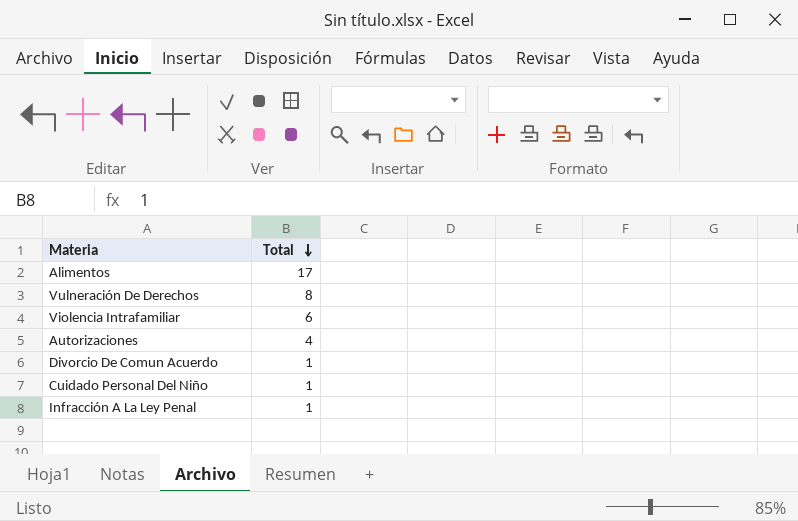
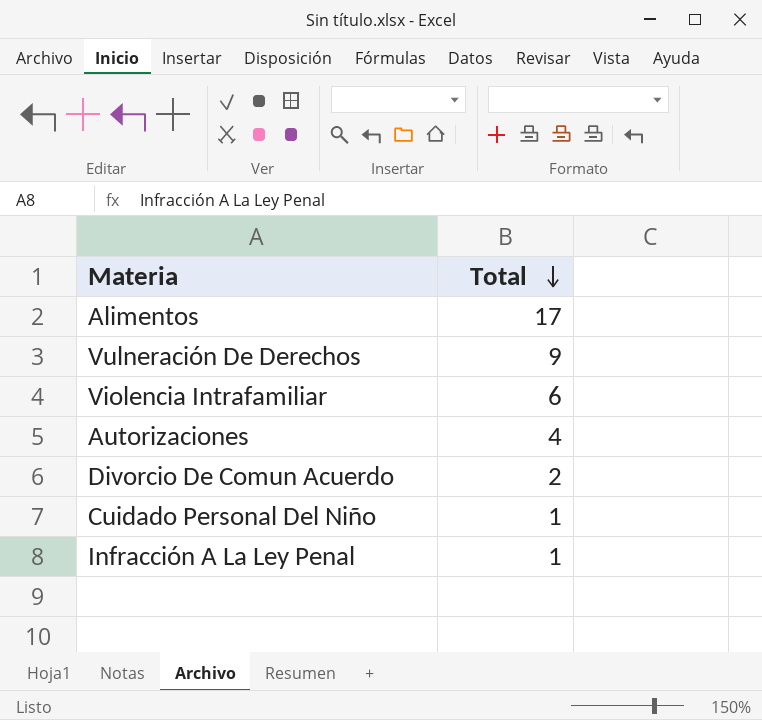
Vulneración De Derechos | Total: 8 -> 9
Divorcio De Comun Acuerdo | Total: 1 -> 2

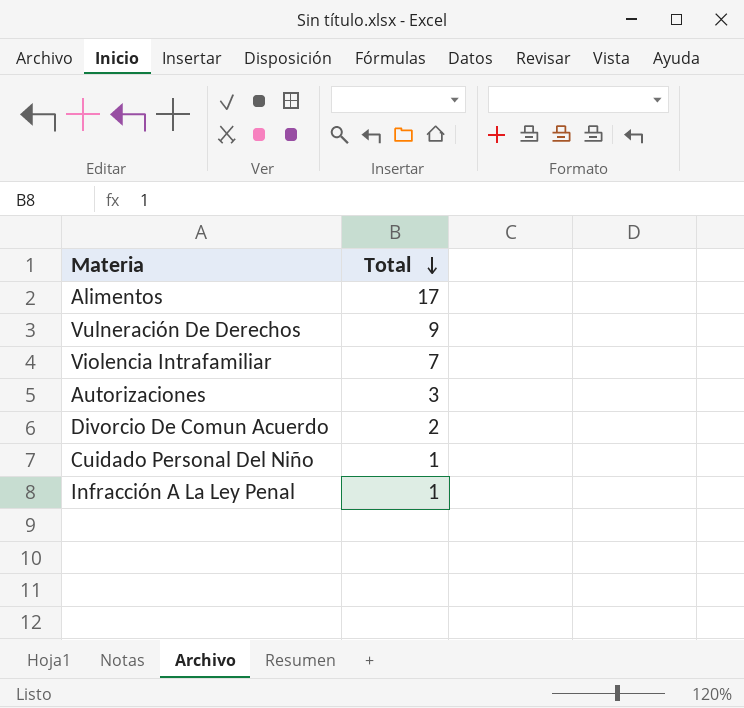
Violencia Intrafamiliar | Total: 6 -> 7
Autorizaciones | Total: 4 -> 3

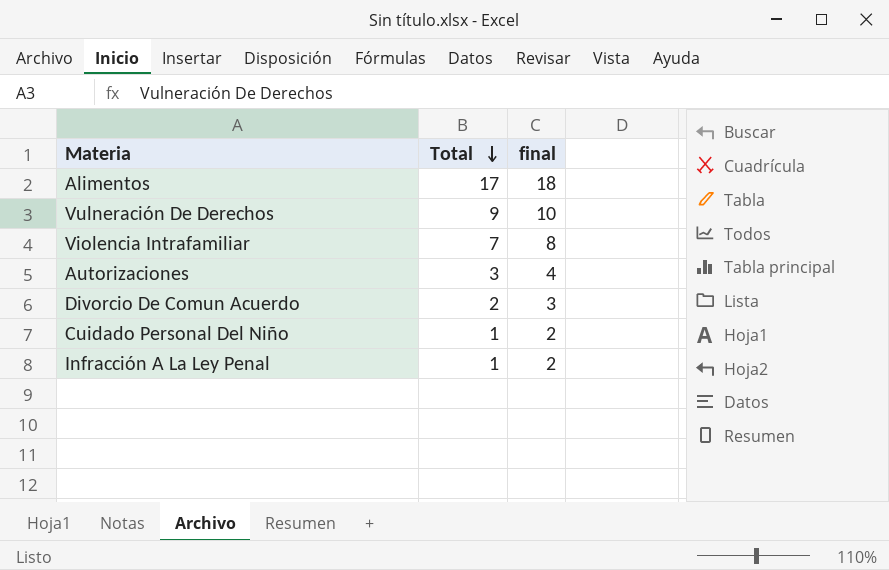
column final | formula: none -> [Total] + 1

